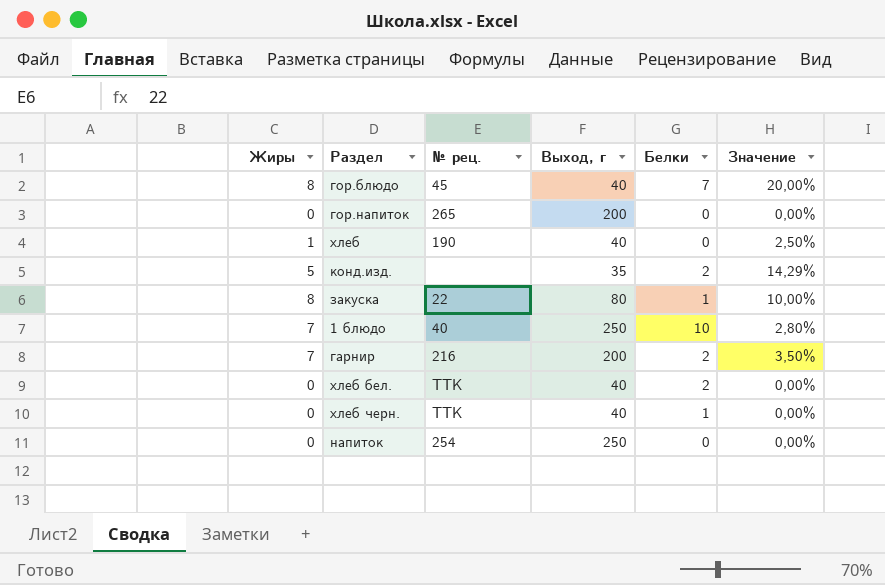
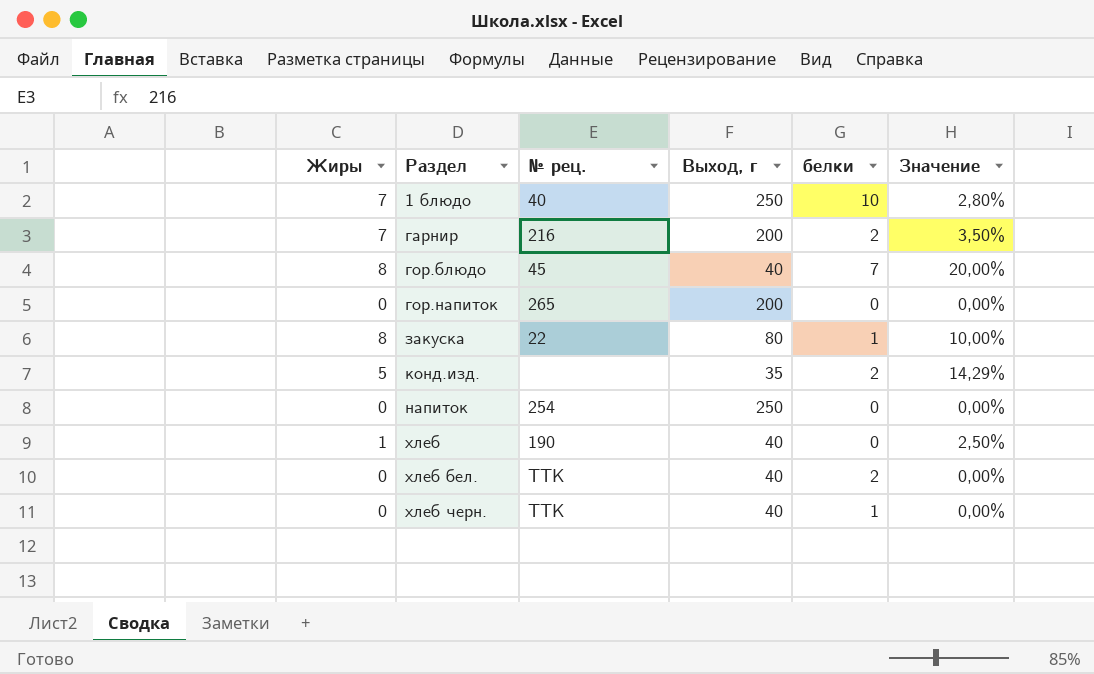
row order: none -> Раздел ascending
column name: Белки -> белки

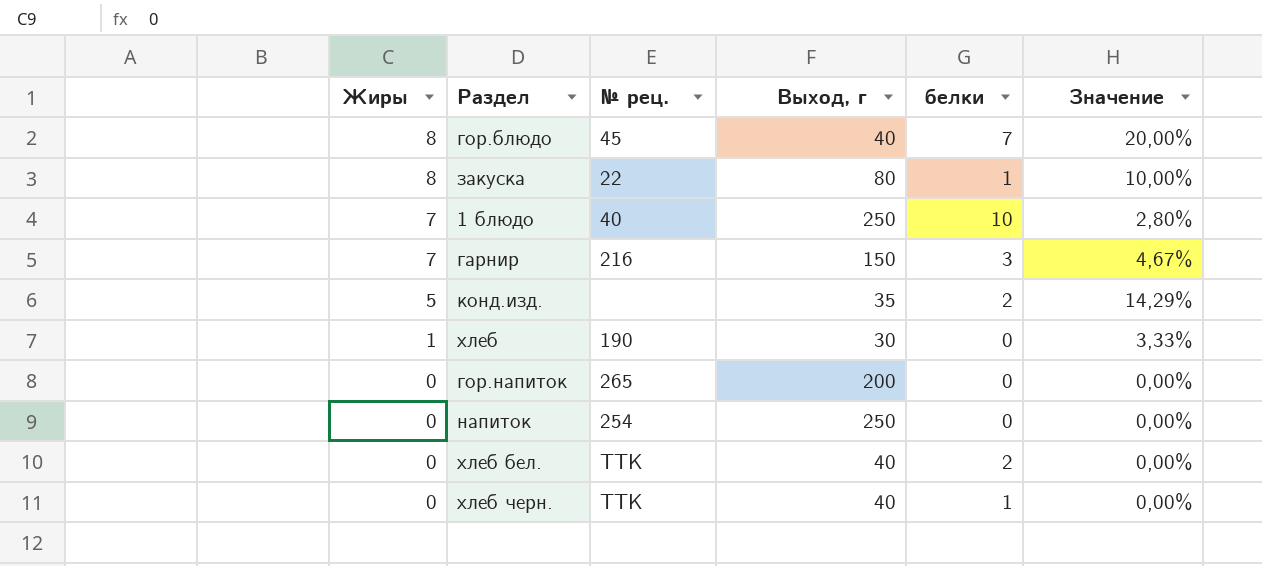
row order: Раздел ascending -> Жиры descending
гарнир | Выход, г: 200 -> 150
гарнир | белки: 2 -> 3
гарнир | Значение: 3,50% -> 4,67%
хлеб | Выход, г: 40 -> 30
хлеб | Значение: 2,50% -> 3,33%

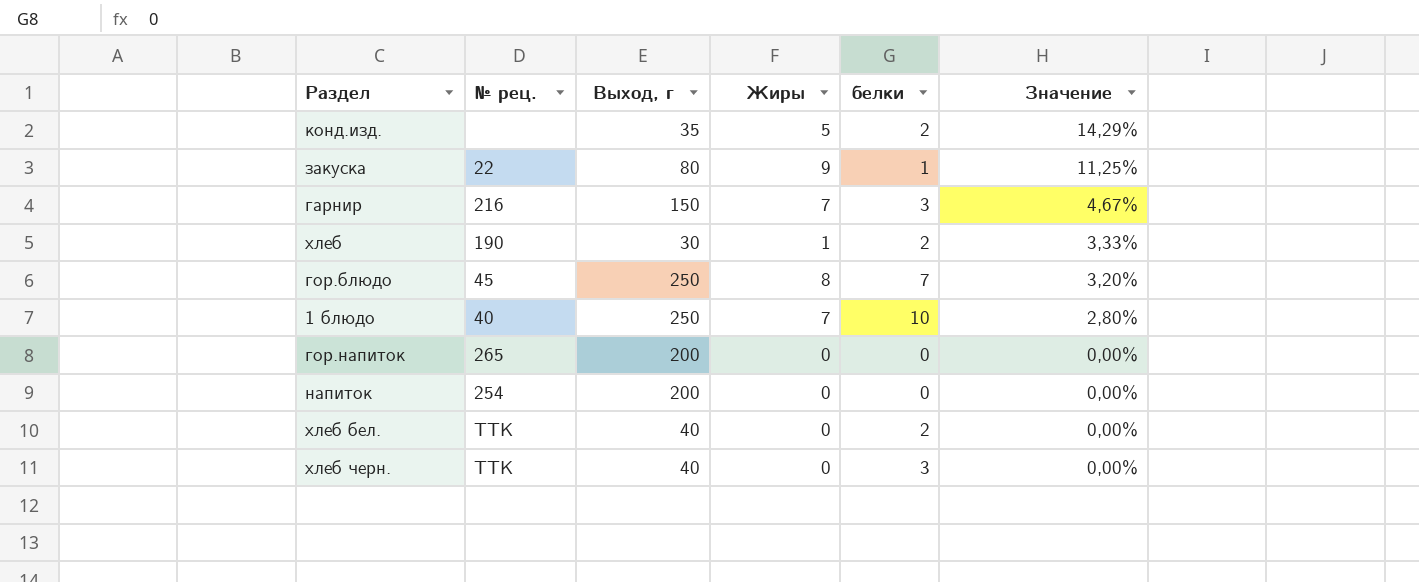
row order: Жиры descending -> Значение descending
column Жиры | position: 1 -> 4
закуска | Жиры: 8 -> 9
закуска | Значение: 10,00% -> 11,25%
хлеб | белки: 0 -> 2
гор.блюдо | Выход, г: 40 -> 250
гор.блюдо | Значение: 20,00% -> 3,20%
напиток | Выход, г: 250 -> 200
хлеб черн. | белки: 1 -> 3

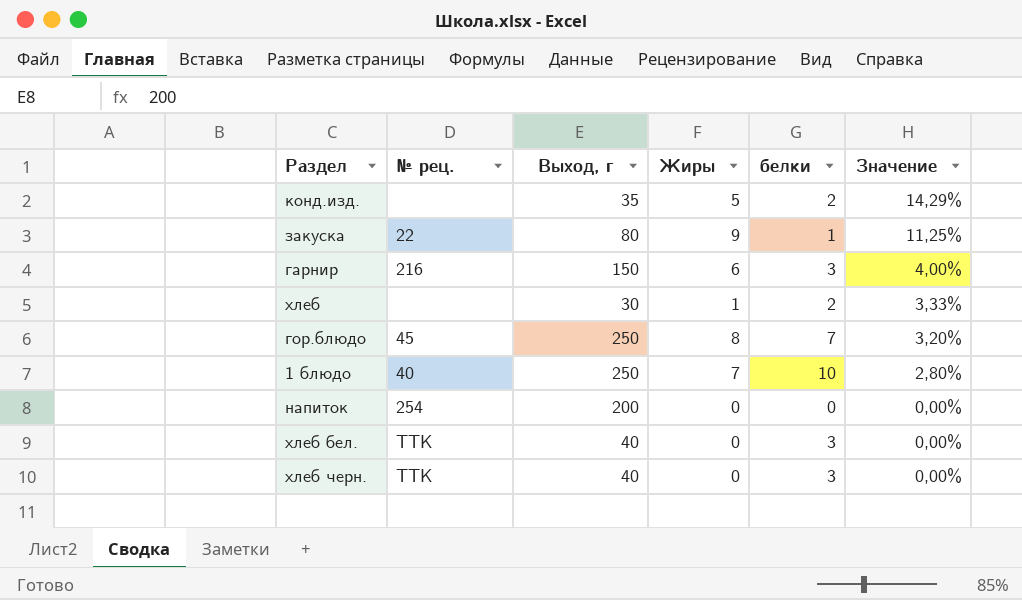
row гор.напиток: 265 | 200 | 0 | 0 | 0,00% -> none
гарнир | Жиры: 7 -> 6
гарнир | Значение: 4,67% -> 4,00%
хлеб | № рец.: 190 -> none
хлеб бел. | белки: 2 -> 3

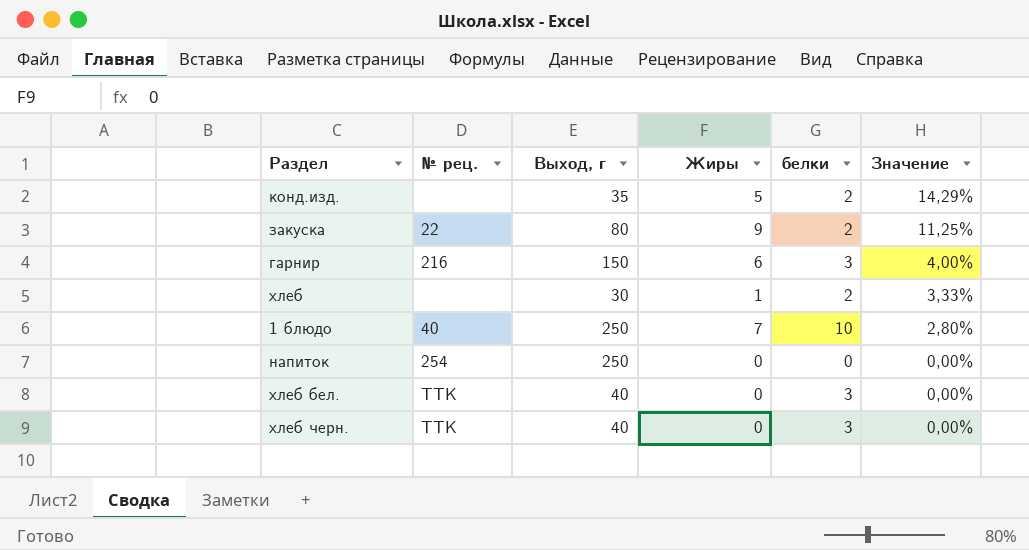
row гор.блюдо: 45 | 250 | 8 | 7 | 3,20% -> none
закуска | белки: 1 -> 2
напиток | Выход, г: 200 -> 250

